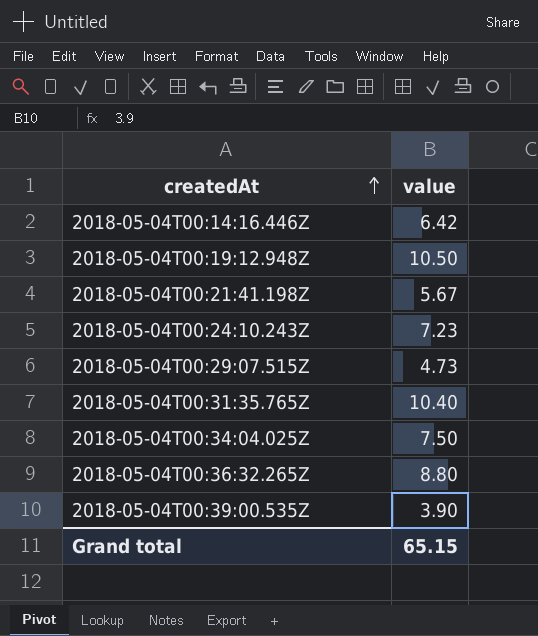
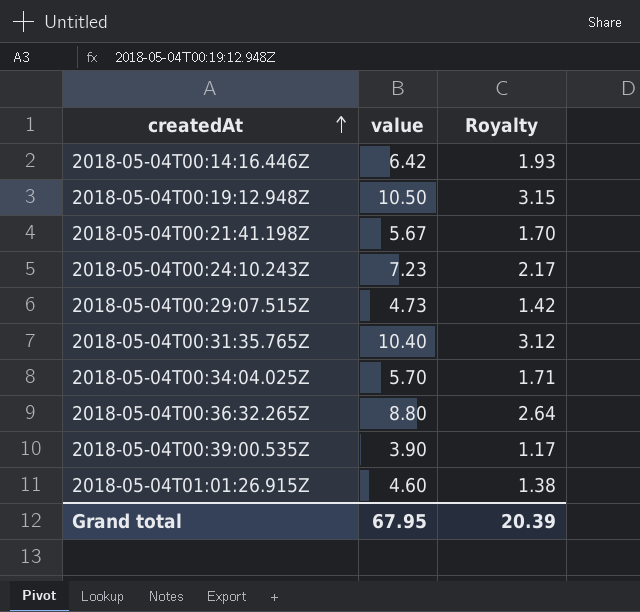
column Royalty | formula: none -> [value] * 0.3
2018-05-04T00:34:04.025Z | value: 7.50 -> 5.70
row 2018-05-04T01:01:26.915Z: none -> 4.60 | 1.38
Grand total | value: 65.15 -> 67.95

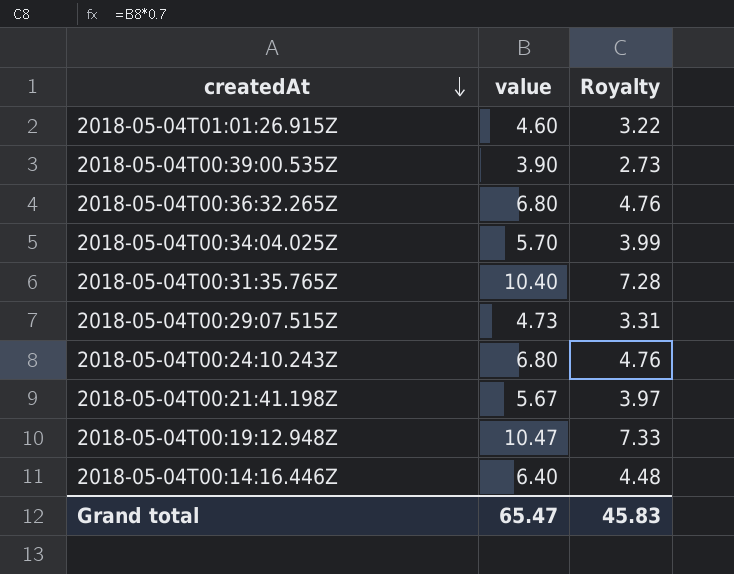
row order: createdAt ascending -> createdAt descending
column Royalty | formula: [value] * 0.3 -> [value] * 0.7
2018-05-04T00:36:32.265Z | value: 8.80 -> 6.80
2018-05-04T00:24:10.243Z | value: 7.23 -> 6.80
2018-05-04T00:19:12.948Z | value: 10.50 -> 10.47
2018-05-04T00:14:16.446Z | value: 6.42 -> 6.40
Grand total | value: 67.95 -> 65.47
Grand total | Royalty: 20.39 -> 45.83

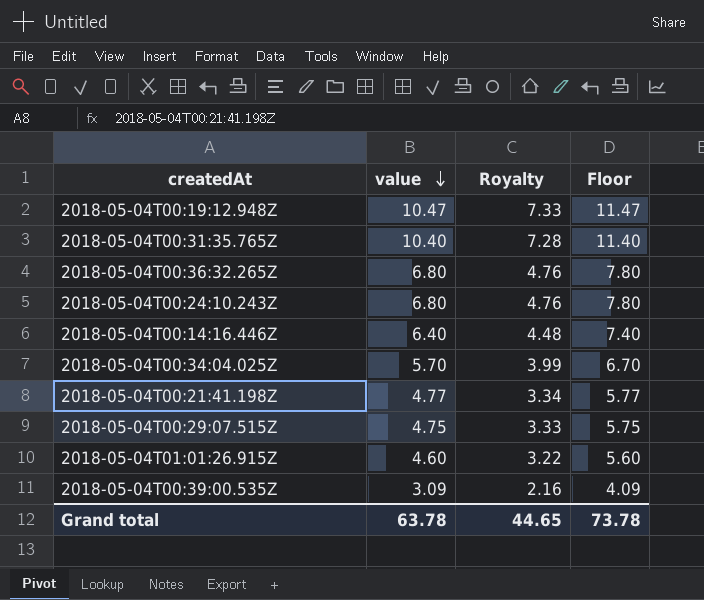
row order: createdAt descending -> value descending
column Floor | formula: none -> [value] + 1
2018-05-04T00:21:41.198Z | value: 5.67 -> 4.77
2018-05-04T00:21:41.198Z | Royalty: 3.97 -> 3.34
2018-05-04T00:29:07.515Z | value: 4.73 -> 4.75
2018-05-04T00:29:07.515Z | Royalty: 3.31 -> 3.33
2018-05-04T00:39:00.535Z | value: 3.90 -> 3.09
2018-05-04T00:39:00.535Z | Royalty: 2.73 -> 2.16
Grand total | value: 65.47 -> 63.78
Grand total | Royalty: 45.83 -> 44.65

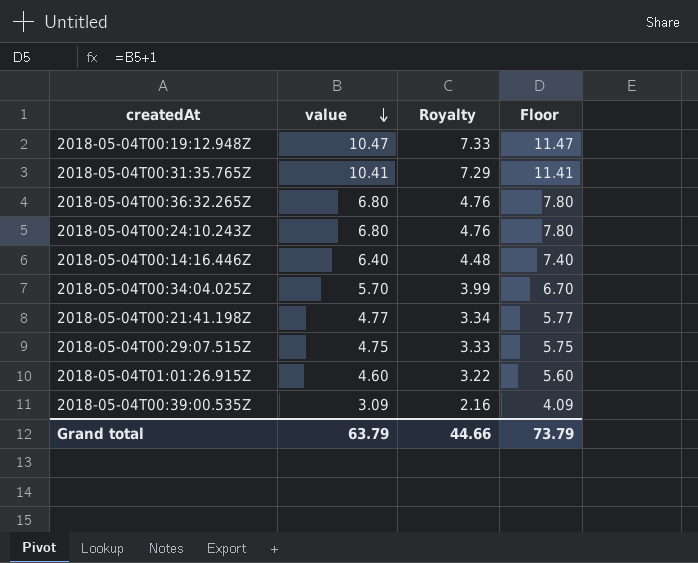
2018-05-04T00:31:35.765Z | value: 10.40 -> 10.41
2018-05-04T00:31:35.765Z | Royalty: 7.28 -> 7.29
2018-05-04T00:31:35.765Z | Floor: 11.40 -> 11.41
Grand total | value: 63.78 -> 63.79
Grand total | Royalty: 44.65 -> 44.66
Grand total | Floor: 73.78 -> 73.79

